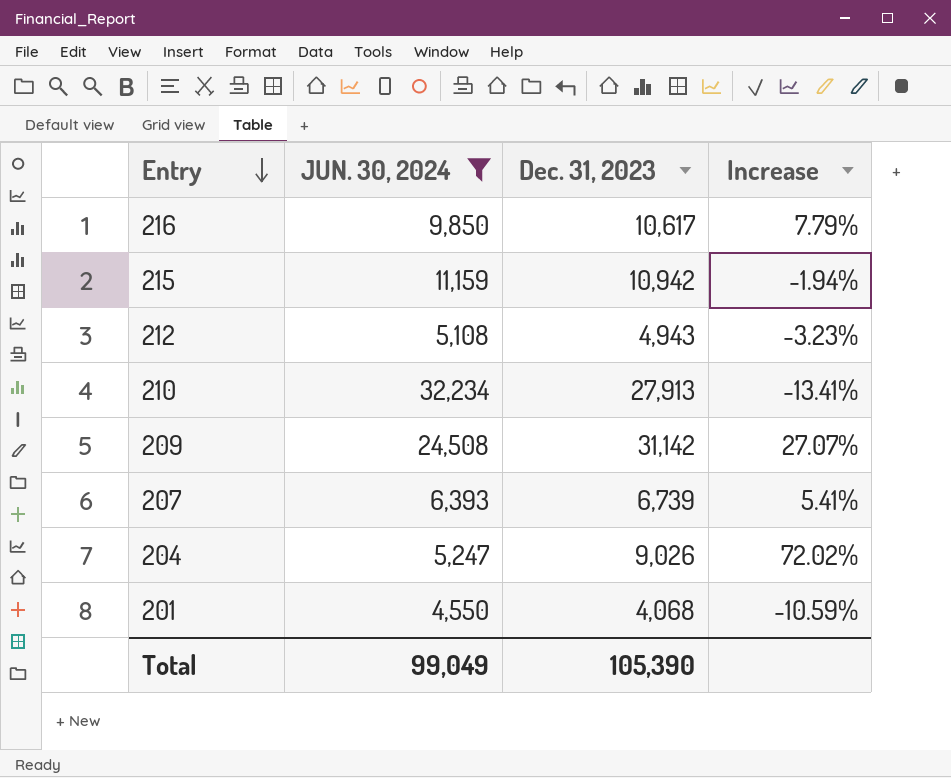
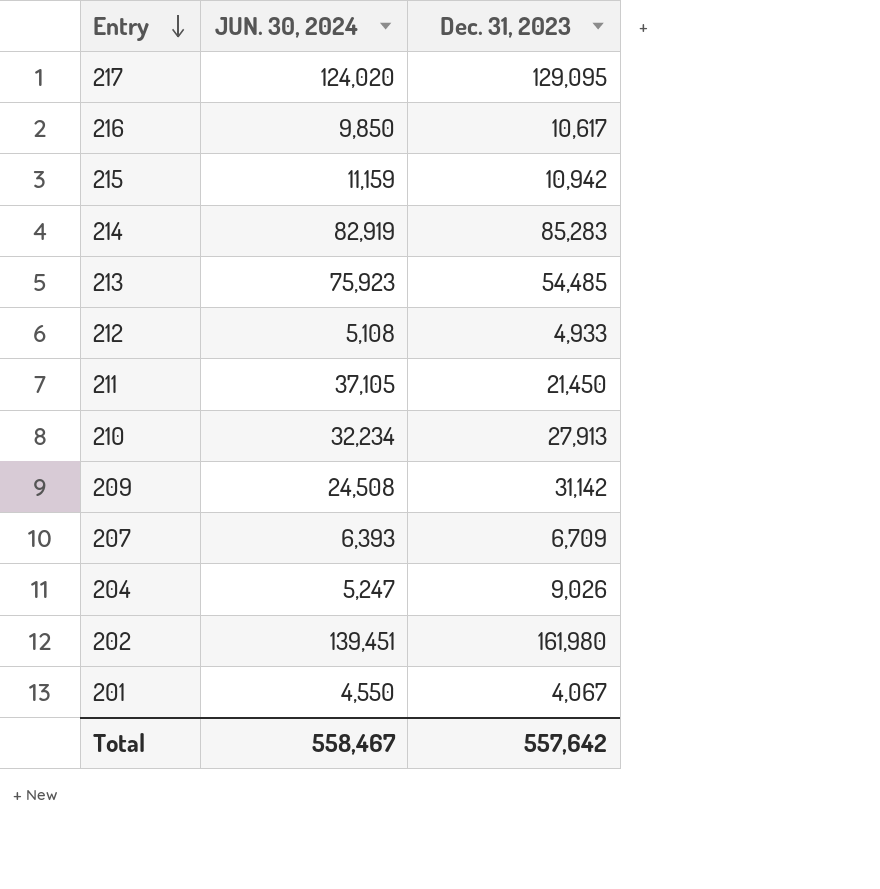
filter: JUN. 30, 2024 <= 32,234 -> none
column Increase | formula: ([Dec. 31, 2023] - [JUN. 30, 2024]) / [JUN. 30, 2024] -> none
212 | Dec. 31, 2023: 4,943 -> 4,933
207 | Dec. 31, 2023: 6,739 -> 6,709
201 | Dec. 31, 2023: 4,068 -> 4,067
Total | JUN. 30, 2024: 99,049 -> 558,467
Total | Dec. 31, 2023: 105,390 -> 557,642

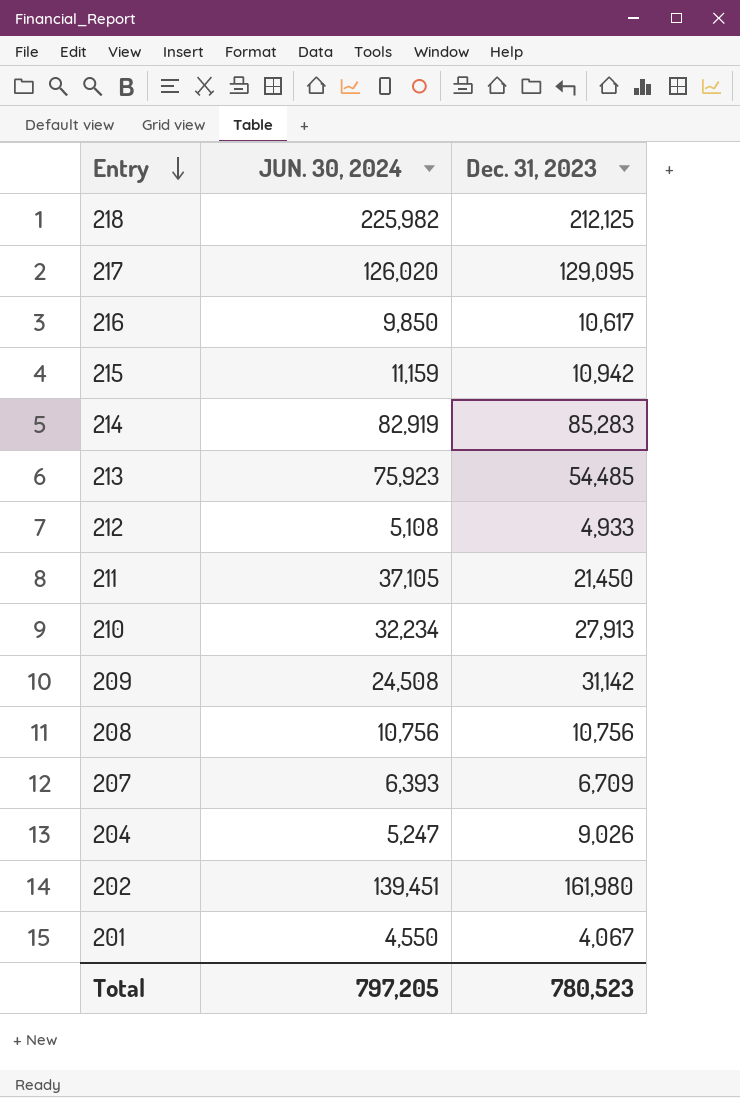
row 218: none -> 225,982 | 212,125
217 | JUN. 30, 2024: 124,020 -> 126,020
row 208: none -> 10,756 | 10,756
Total | JUN. 30, 2024: 558,467 -> 797,205
Total | Dec. 31, 2023: 557,642 -> 780,523

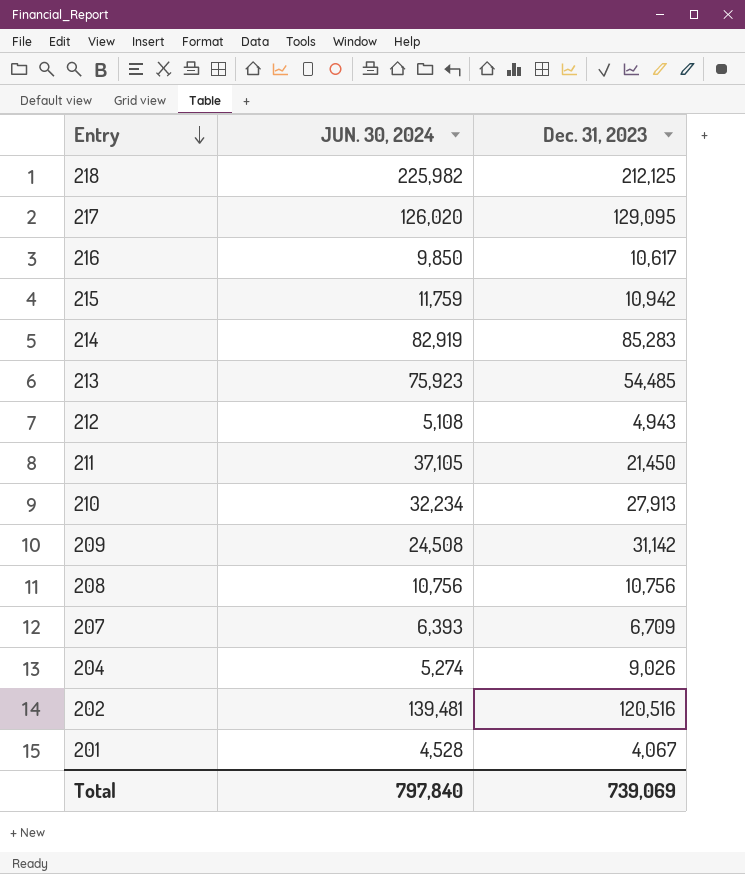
215 | JUN. 30, 2024: 11,159 -> 11,759
212 | Dec. 31, 2023: 4,933 -> 4,943
204 | JUN. 30, 2024: 5,247 -> 5,274
202 | JUN. 30, 2024: 139,451 -> 139,481
202 | Dec. 31, 2023: 161,980 -> 120,516
201 | JUN. 30, 2024: 4,550 -> 4,528
Total | JUN. 30, 2024: 797,205 -> 797,840
Total | Dec. 31, 2023: 780,523 -> 739,069

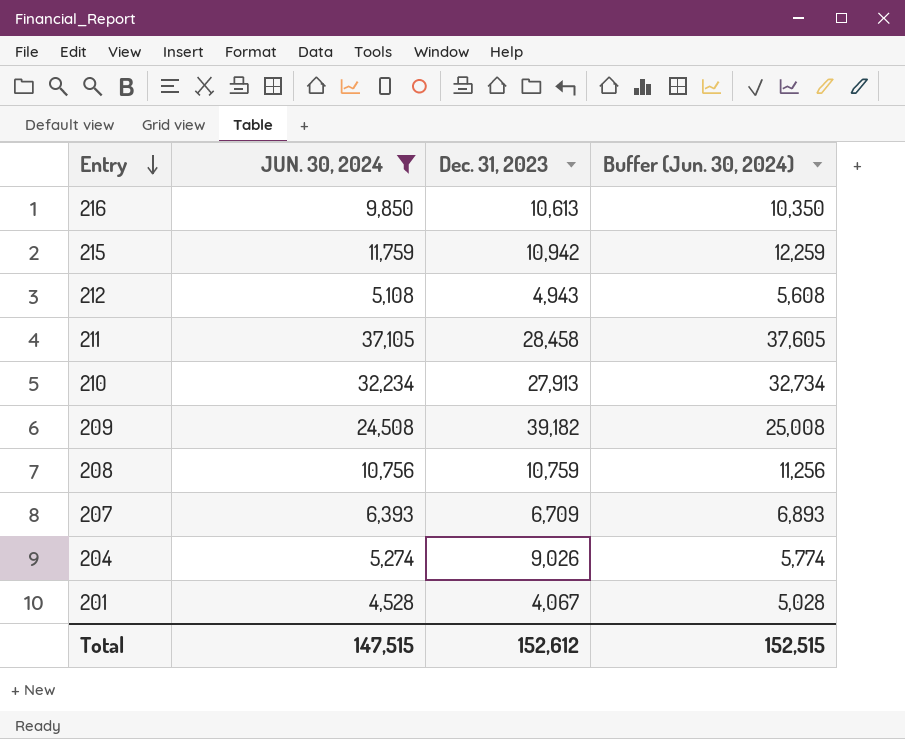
filter: none -> JUN. 30, 2024 <= 37,105
column Buffer (Jun. 30, 2024) | formula: none -> [JUN. 30, 2024] + 500
216 | Dec. 31, 2023: 10,617 -> 10,613
211 | Dec. 31, 2023: 21,450 -> 28,458
209 | Dec. 31, 2023: 31,142 -> 39,182
208 | Dec. 31, 2023: 10,756 -> 10,759
Total | JUN. 30, 2024: 797,840 -> 147,515
Total | Dec. 31, 2023: 739,069 -> 152,612

